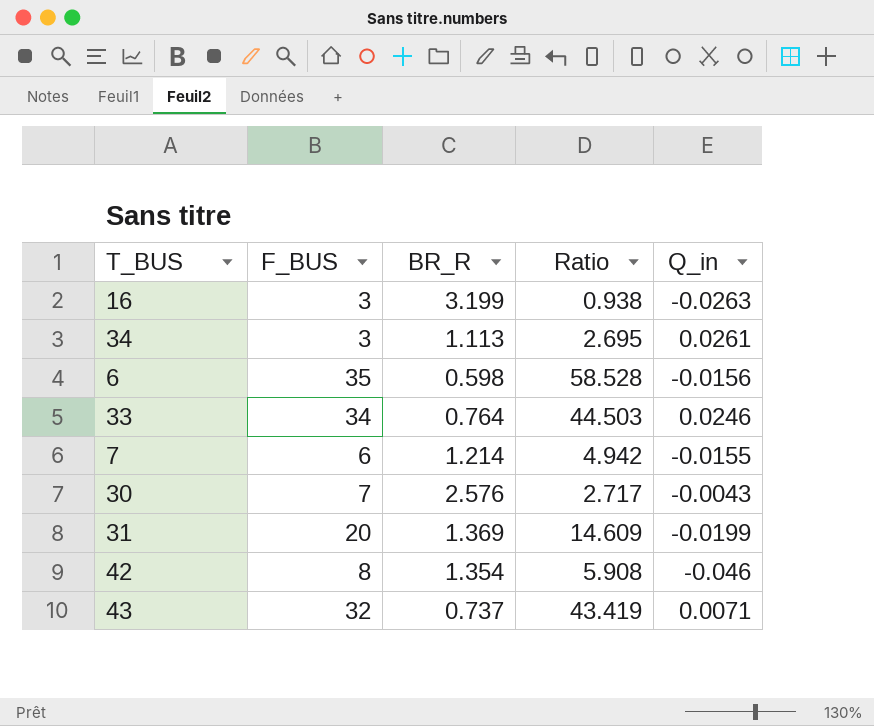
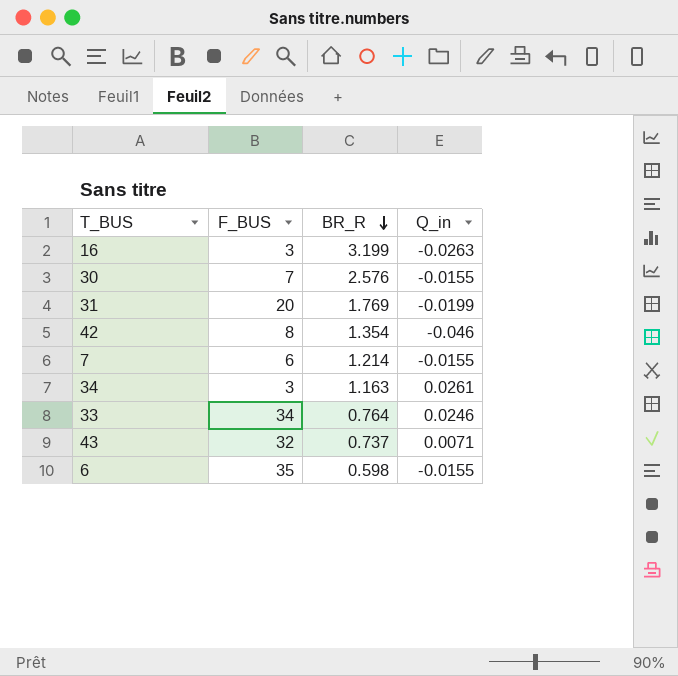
row order: none -> BR_R descending
column Ratio | formula: [F_BUS] / [BR_R] -> none
30 | Q_in: -0.0043 -> -0.0155
31 | BR_R: 1.369 -> 1.769
34 | BR_R: 1.113 -> 1.163
6 | Q_in: -0.0156 -> -0.0155

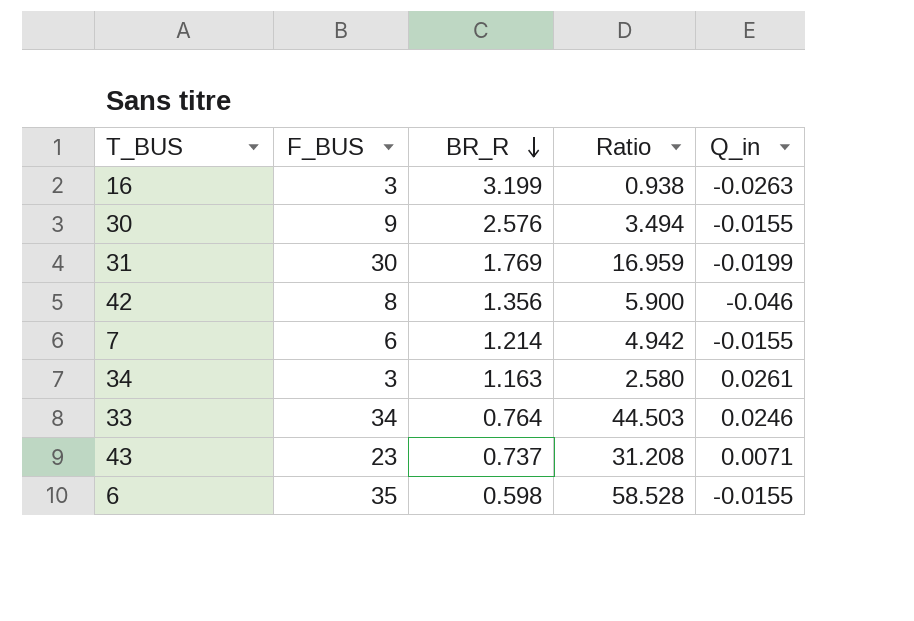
column Ratio | formula: none -> [F_BUS] / [BR_R]
30 | F_BUS: 7 -> 9
31 | F_BUS: 20 -> 30
42 | BR_R: 1.354 -> 1.356
43 | F_BUS: 32 -> 23

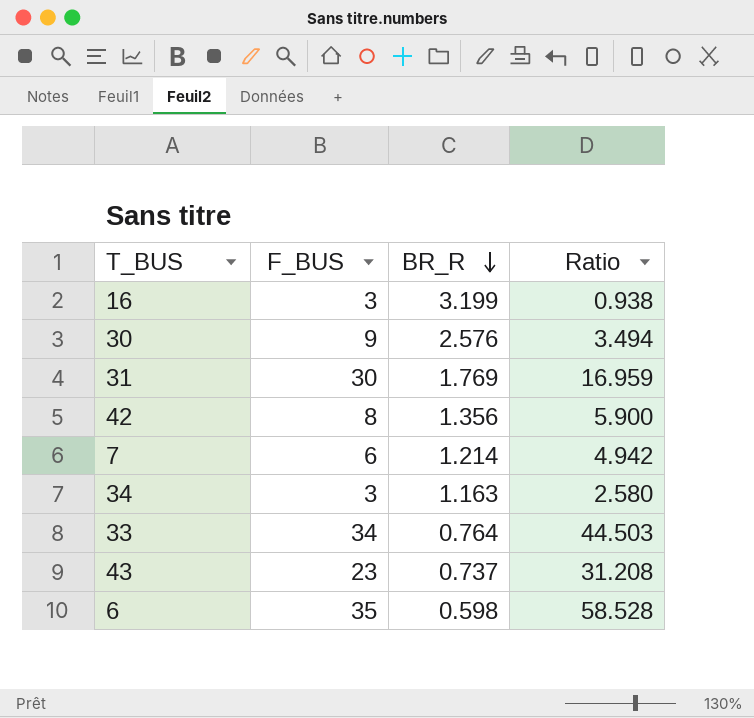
column Q_in | position: 5 -> none

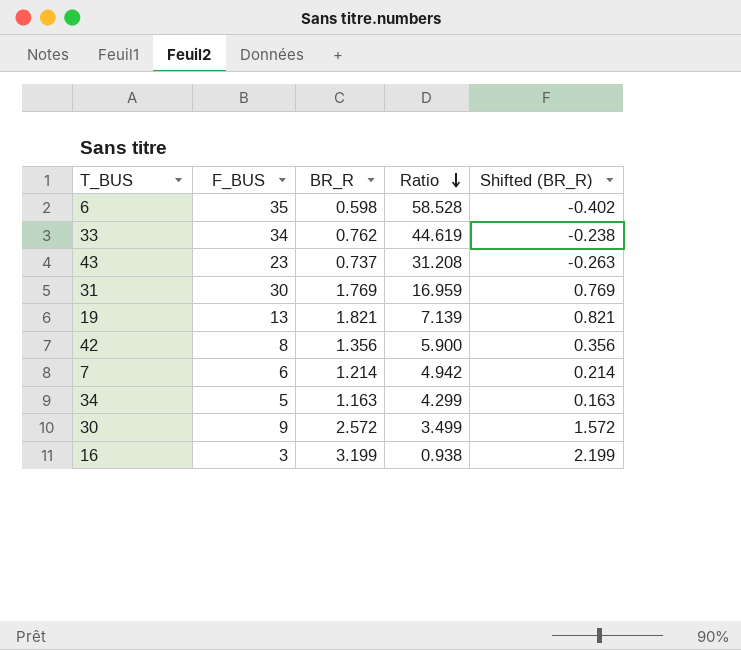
row order: BR_R descending -> Ratio descending
column Shifted (BR_R) | formula: none -> [BR_R] - 1
33 | BR_R: 0.764 -> 0.762
33 | Ratio: 44.503 -> 44.619
row 19: none -> 13 | 1.821 | 7.139 | 0.821
34 | F_BUS: 3 -> 5
34 | Ratio: 2.580 -> 4.299
30 | BR_R: 2.576 -> 2.572
30 | Ratio: 3.494 -> 3.499

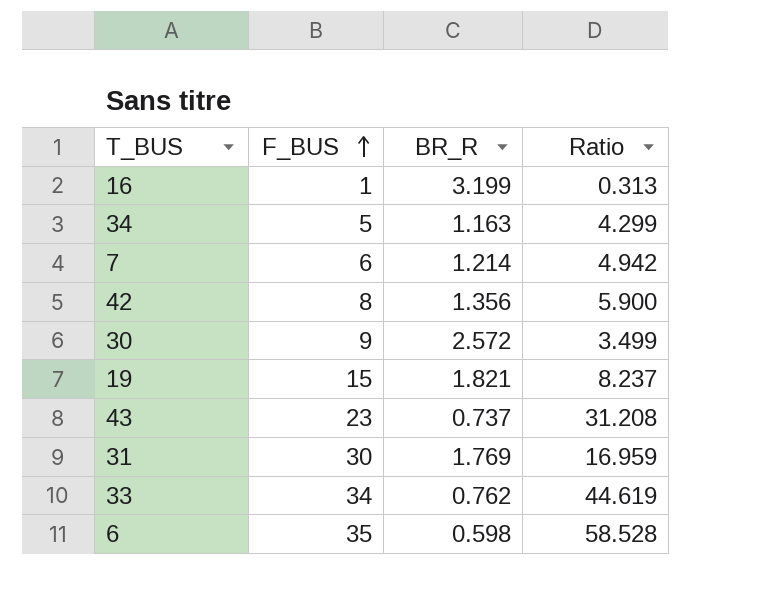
row order: Ratio descending -> F_BUS ascending
column Shifted (BR_R) | formula: [BR_R] - 1 -> none
16 | F_BUS: 3 -> 1
16 | Ratio: 0.938 -> 0.313
19 | F_BUS: 13 -> 15
19 | Ratio: 7.139 -> 8.237

